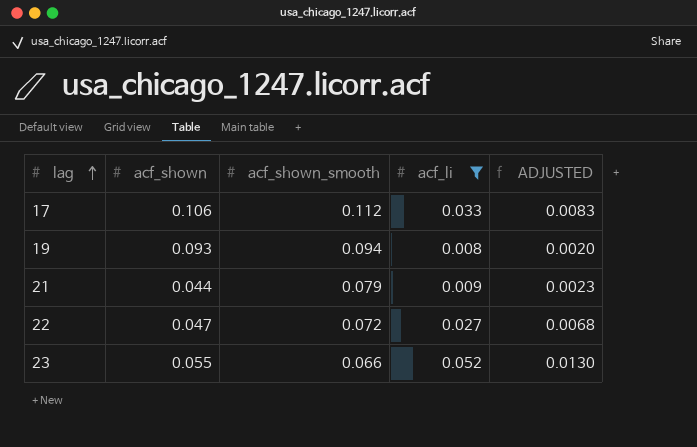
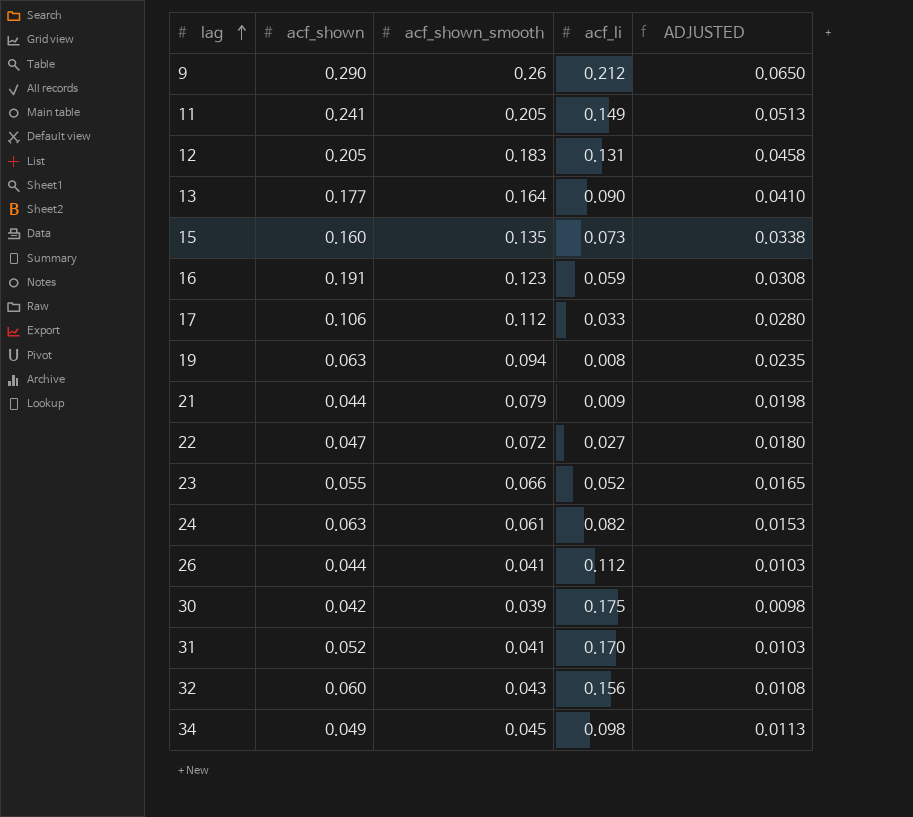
filter: acf_li <= 0.052 -> none
column ADJUSTED | formula: [acf_li] * 0.25 -> [acf_shown_smooth] * 0.25
19 | acf_shown: 0.093 -> 0.063

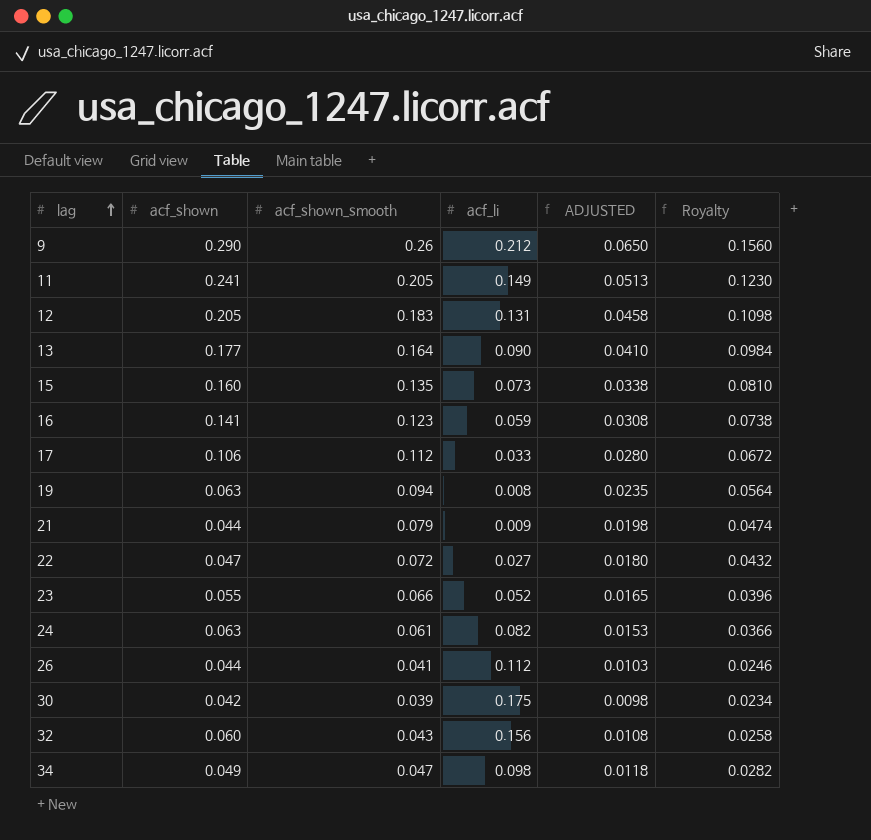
column Royalty | formula: none -> [acf_shown_smooth] * 0.6
row 31: 0.052 | 0.041 | 0.170 | 0.0103 -> none
16 | acf_shown: 0.191 -> 0.141
34 | acf_shown_smooth: 0.045 -> 0.047
34 | ADJUSTED: 0.0113 -> 0.0118

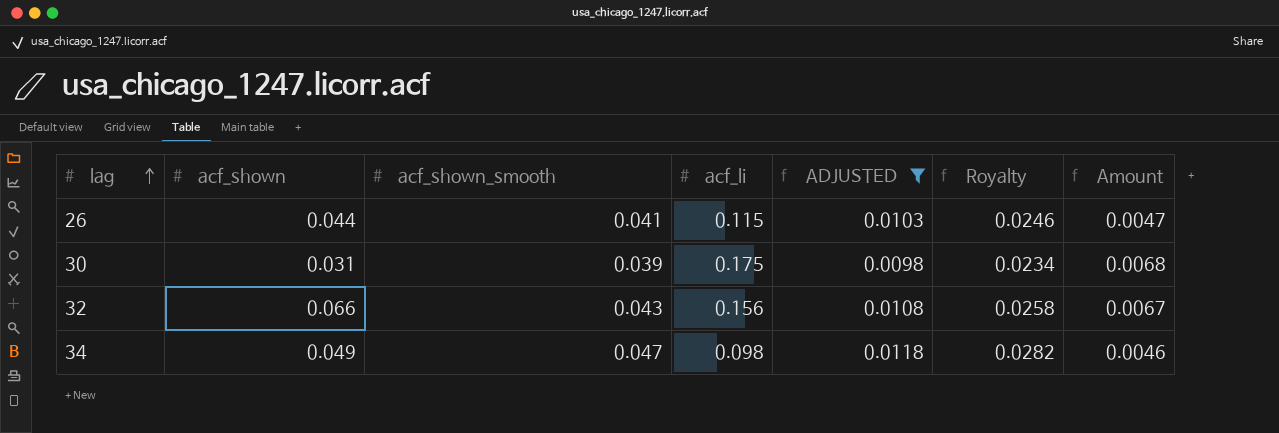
filter: none -> ADJUSTED <= 0.0118
column Amount | formula: none -> [acf_shown_smooth] * [acf_li]
26 | acf_li: 0.112 -> 0.115
30 | acf_shown: 0.042 -> 0.031
32 | acf_shown: 0.060 -> 0.066

